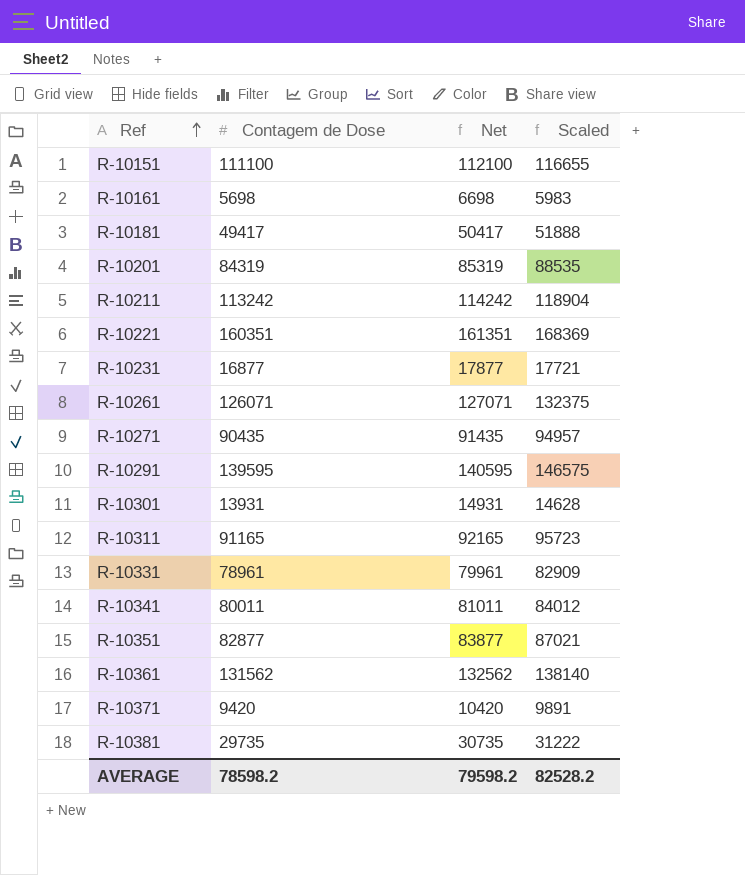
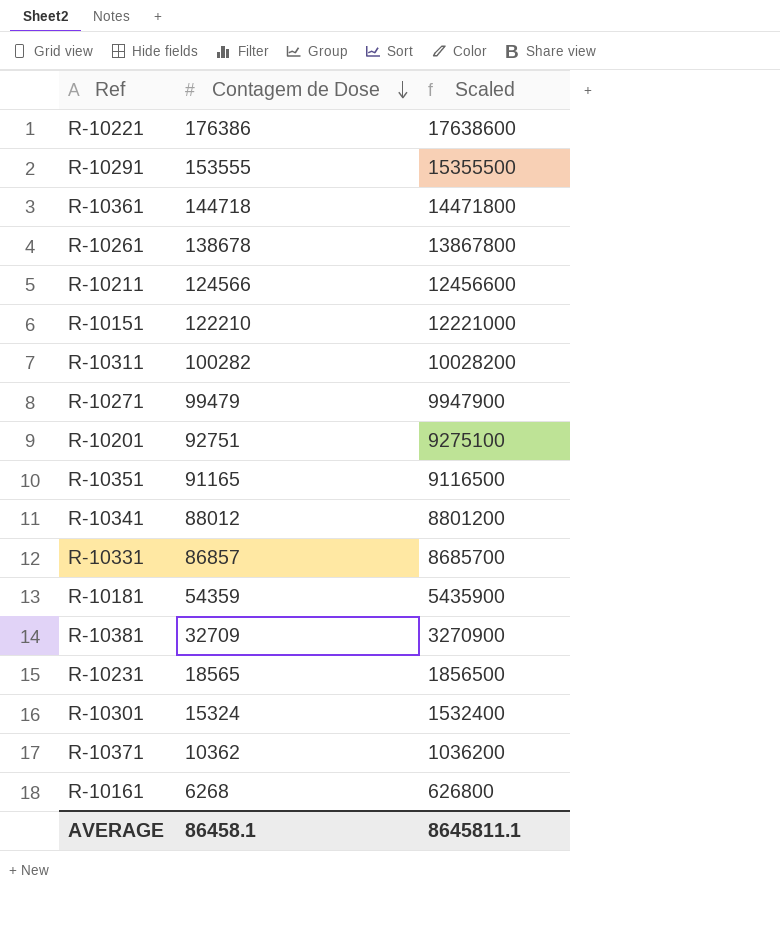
row order: Ref ascending -> Contagem de Dose descending
column Net | formula: [Contagem de Dose] + 1000 -> none
column Scaled | formula: [Contagem de Dose] * 1.05 -> [Contagem de Dose] * 100
R-10221 | Contagem de Dose: 160351 -> 176386
R-10291 | Contagem de Dose: 139595 -> 153555
R-10361 | Contagem de Dose: 131562 -> 144718
R-10261 | Contagem de Dose: 126071 -> 138678
R-10211 | Contagem de Dose: 113242 -> 124566
R-10151 | Contagem de Dose: 111100 -> 122210
R-10311 | Contagem de Dose: 91165 -> 100282
R-10271 | Contagem de Dose: 90435 -> 99479
R-10201 | Contagem de Dose: 84319 -> 92751
R-10351 | Contagem de Dose: 82877 -> 91165
R-10341 | Contagem de Dose: 80011 -> 88012
R-10331 | Contagem de Dose: 78961 -> 86857
R-10181 | Contagem de Dose: 49417 -> 54359
R-10381 | Contagem de Dose: 29735 -> 32709
R-10231 | Contagem de Dose: 16877 -> 18565
R-10301 | Contagem de Dose: 13931 -> 15324
R-10371 | Contagem de Dose: 9420 -> 10362
R-10161 | Contagem de Dose: 5698 -> 6268
AVERAGE | Contagem de Dose: 78598.2 -> 86458.1
AVERAGE | Scaled: 82528.2 -> 8645811.1

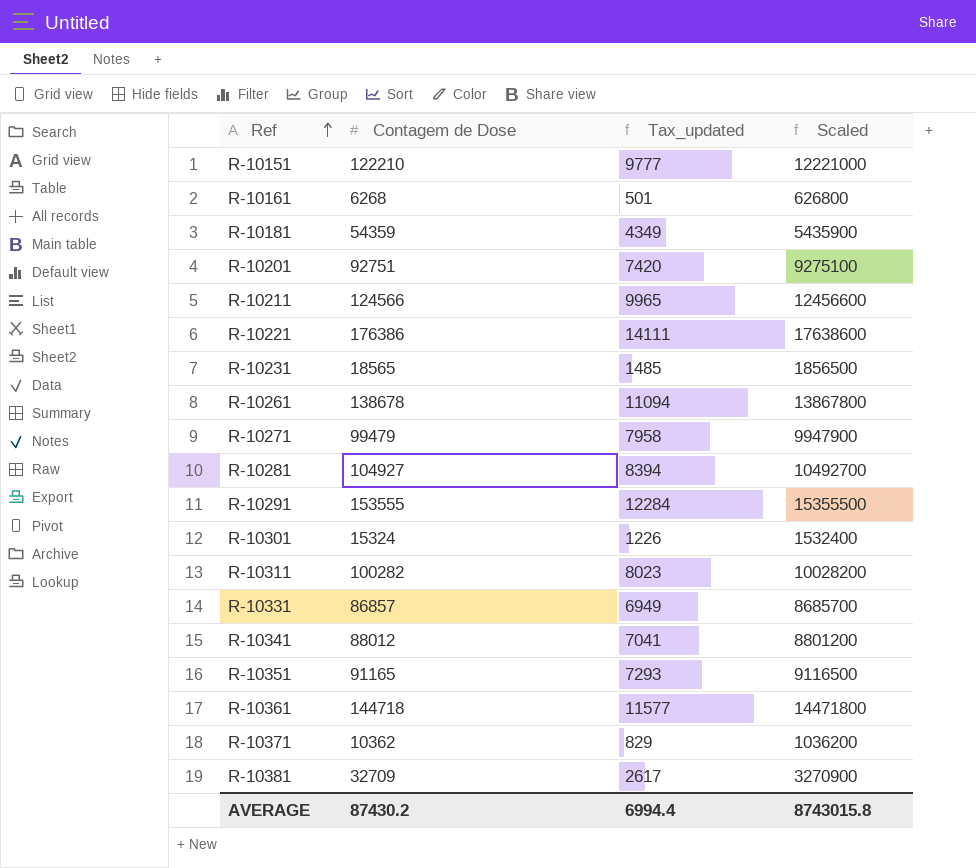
row order: Contagem de Dose descending -> Ref ascending
column Tax_updated | formula: none -> [Contagem de Dose] * 0.08
row R-10281: none -> 104927 | 8394 | 10492700
AVERAGE | Contagem de Dose: 86458.1 -> 87430.2
AVERAGE | Scaled: 8645811.1 -> 8743015.8

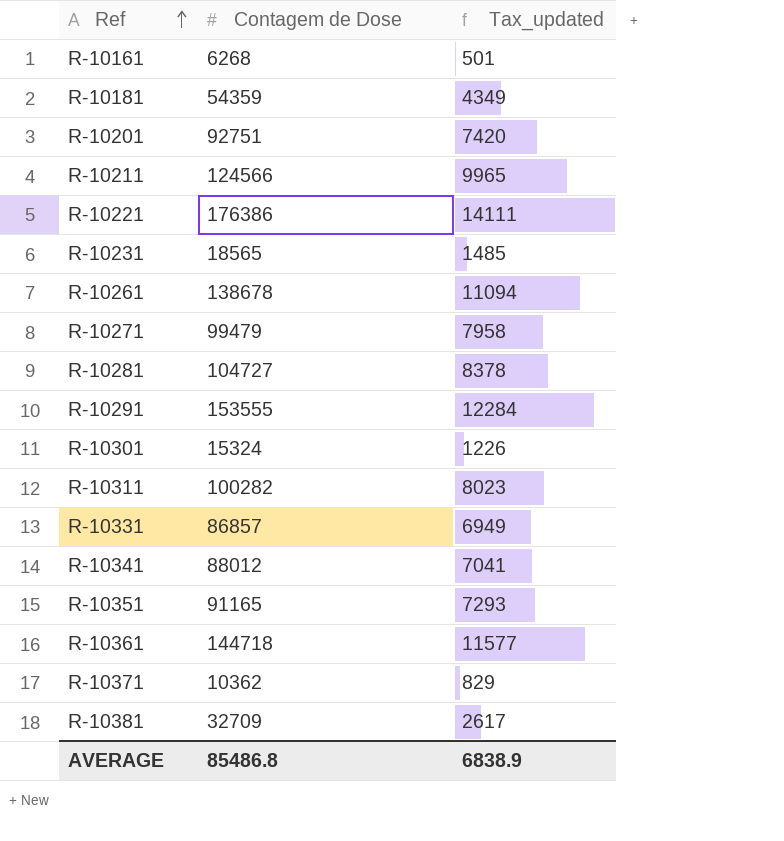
column Scaled | formula: [Contagem de Dose] * 100 -> none
row R-10151: 122210 | 9777 | 12221000 -> none
R-10281 | Contagem de Dose: 104927 -> 104727
R-10281 | Tax_updated: 8394 -> 8378
AVERAGE | Contagem de Dose: 87430.2 -> 85486.8
AVERAGE | Tax_updated: 6994.4 -> 6838.9

